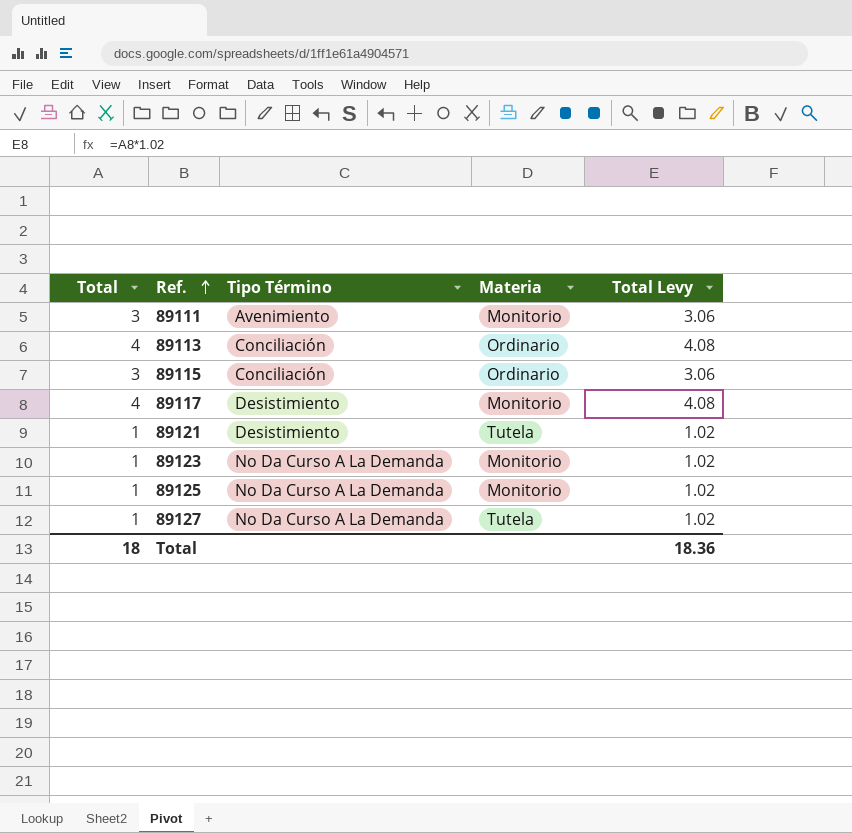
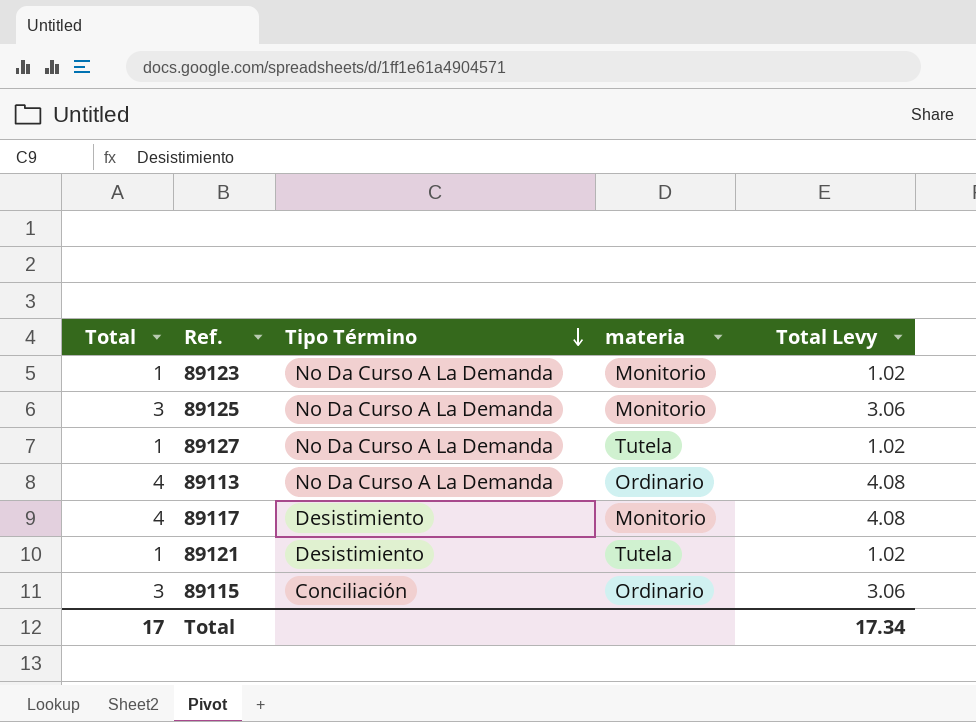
row order: Ref. ascending -> Tipo Término descending
column name: Materia -> materia
row 89111: 3 | Avenimiento | Monitorio | 3.06 -> none
89125 | Total: 1 -> 3
89125 | Total Levy: 1.02 -> 3.06
89113 | Tipo Término: Conciliación -> No Da Curso A La Demanda
Total | Total: 18 -> 17
Total | Total Levy: 18.36 -> 17.34

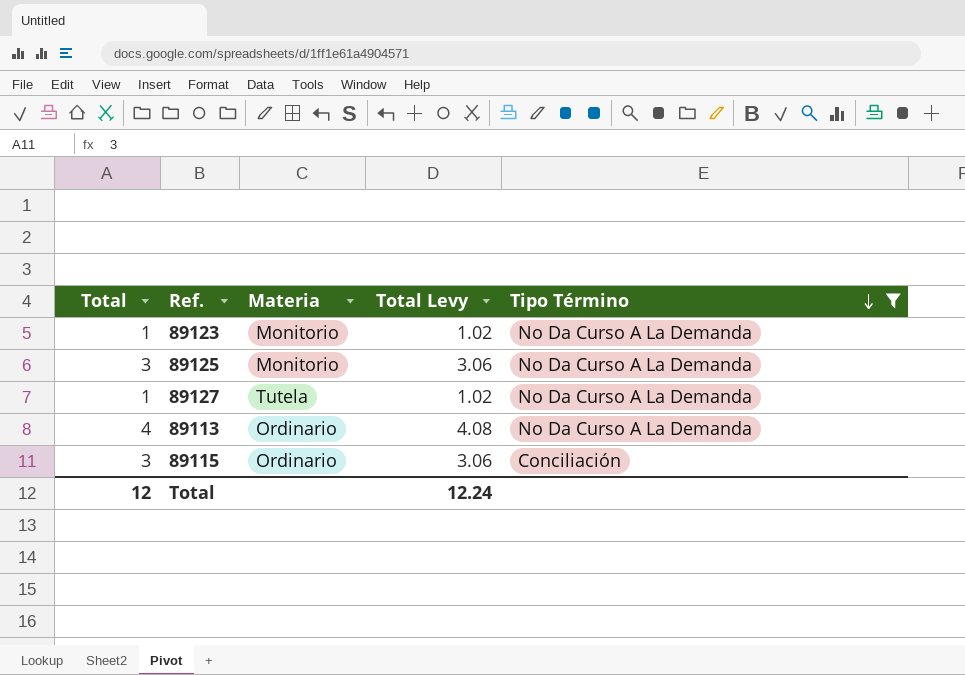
filter: none -> Tipo Término != Desistimiento
column name: materia -> Materia
column Tipo Término | position: 3 -> 5
Total | Total: 17 -> 12
Total | Total Levy: 17.34 -> 12.24

